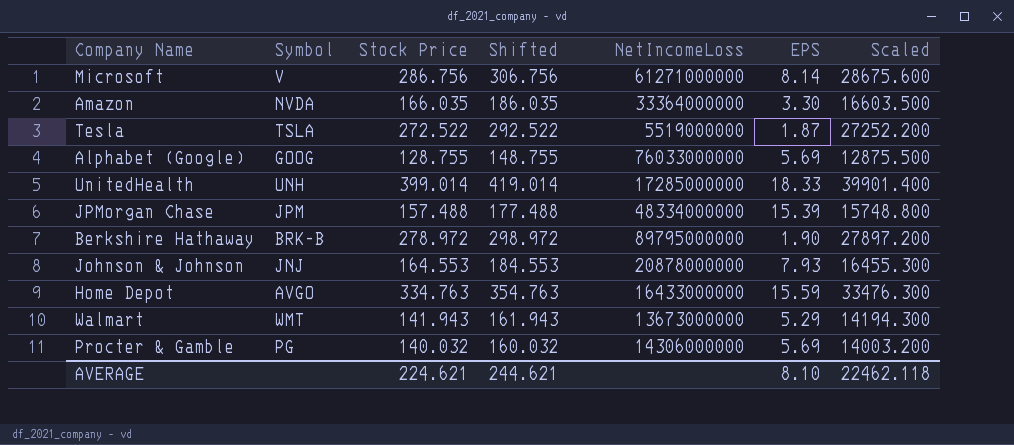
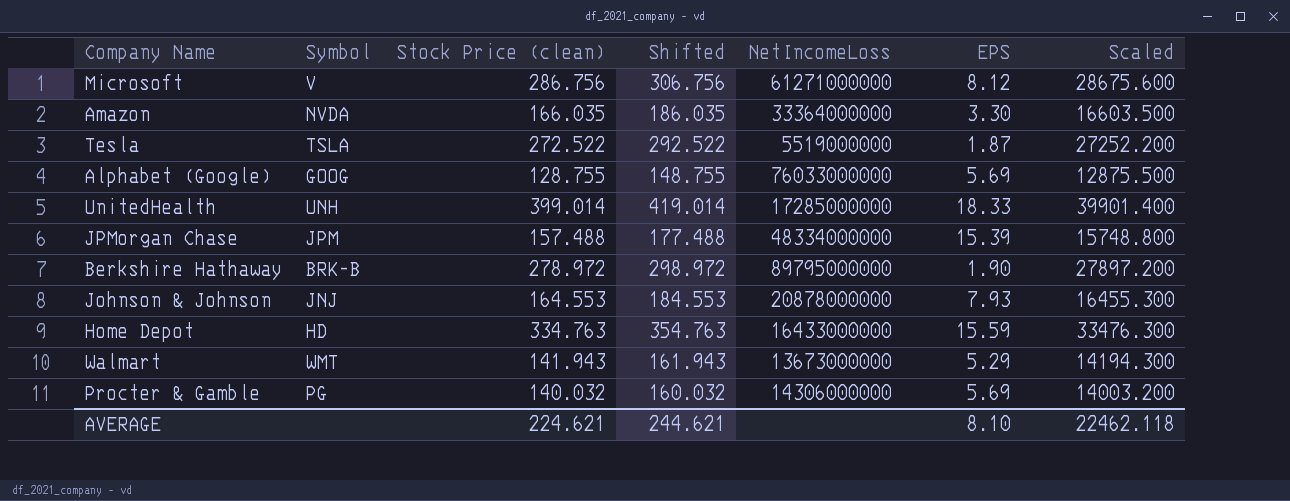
column name: Stock Price -> Stock Price (clean)
Microsoft | EPS: 8.14 -> 8.12
Home Depot | Symbol: AVGO -> HD

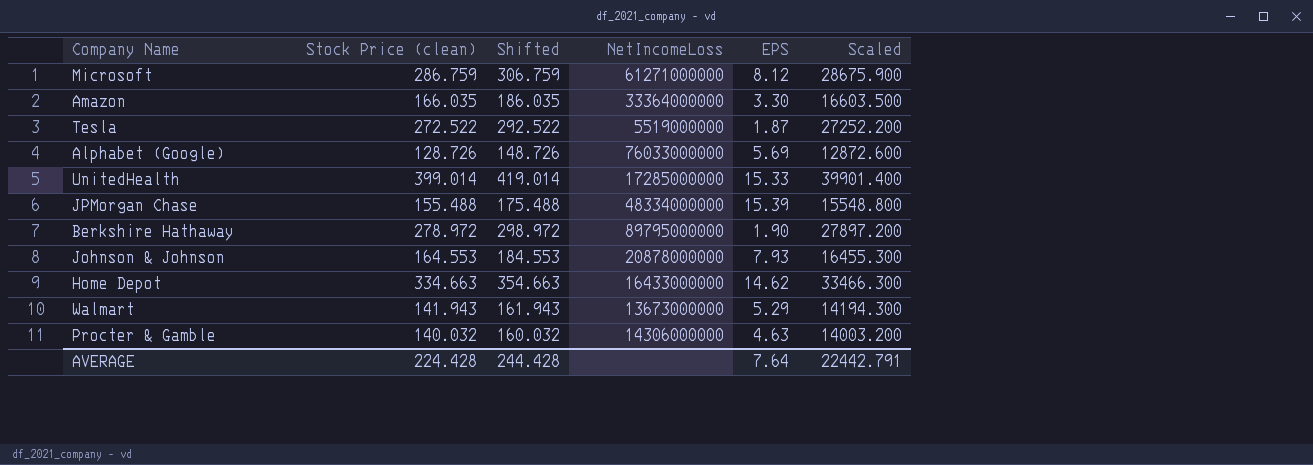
column Symbol | position: 2 -> none
Microsoft | Stock Price (clean): 286.756 -> 286.759
Microsoft | Shifted: 306.756 -> 306.759
Microsoft | Scaled: 28675.600 -> 28675.900
Alphabet (Google) | Stock Price (clean): 128.755 -> 128.726
Alphabet (Google) | Shifted: 148.755 -> 148.726
Alphabet (Google) | Scaled: 12875.500 -> 12872.600
UnitedHealth | EPS: 18.33 -> 15.33
JPMorgan Chase | Stock Price (clean): 157.488 -> 155.488
JPMorgan Chase | Shifted: 177.488 -> 175.488
JPMorgan Chase | Scaled: 15748.800 -> 15548.800
Home Depot | Stock Price (clean): 334.763 -> 334.663
Home Depot | Shifted: 354.763 -> 354.663
Home Depot | EPS: 15.59 -> 14.62
Home Depot | Scaled: 33476.300 -> 33466.300
Procter & Gamble | EPS: 5.69 -> 4.63
AVERAGE | Stock Price (clean): 224.621 -> 224.428
AVERAGE | Shifted: 244.621 -> 244.428
AVERAGE | EPS: 8.10 -> 7.64
AVERAGE | Scaled: 22462.118 -> 22442.791

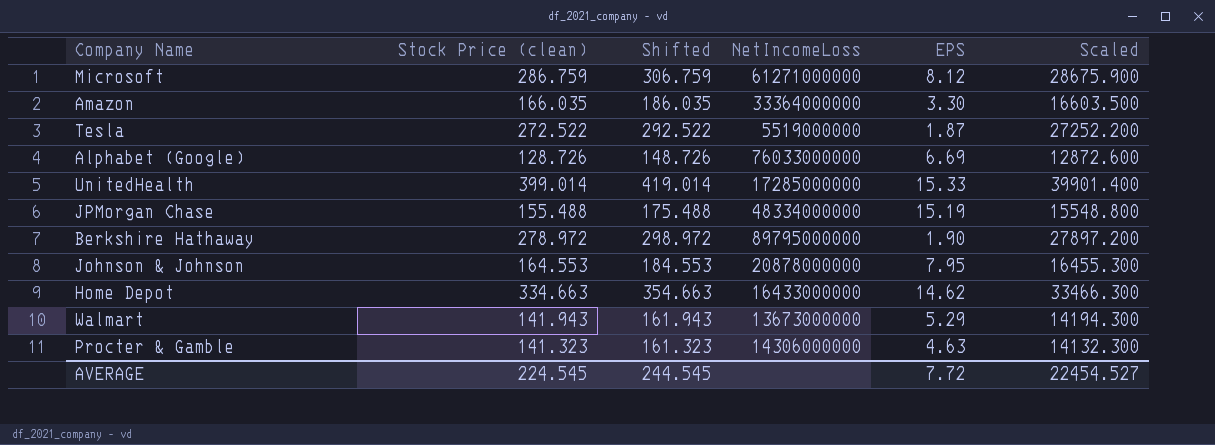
Alphabet (Google) | EPS: 5.69 -> 6.69
JPMorgan Chase | EPS: 15.39 -> 15.19
Johnson & Johnson | EPS: 7.93 -> 7.95
Procter & Gamble | Stock Price (clean): 140.032 -> 141.323
Procter & Gamble | Shifted: 160.032 -> 161.323
Procter & Gamble | Scaled: 14003.200 -> 14132.300
AVERAGE | Stock Price (clean): 224.428 -> 224.545
AVERAGE | Shifted: 244.428 -> 244.545
AVERAGE | EPS: 7.64 -> 7.72
AVERAGE | Scaled: 22442.791 -> 22454.527

